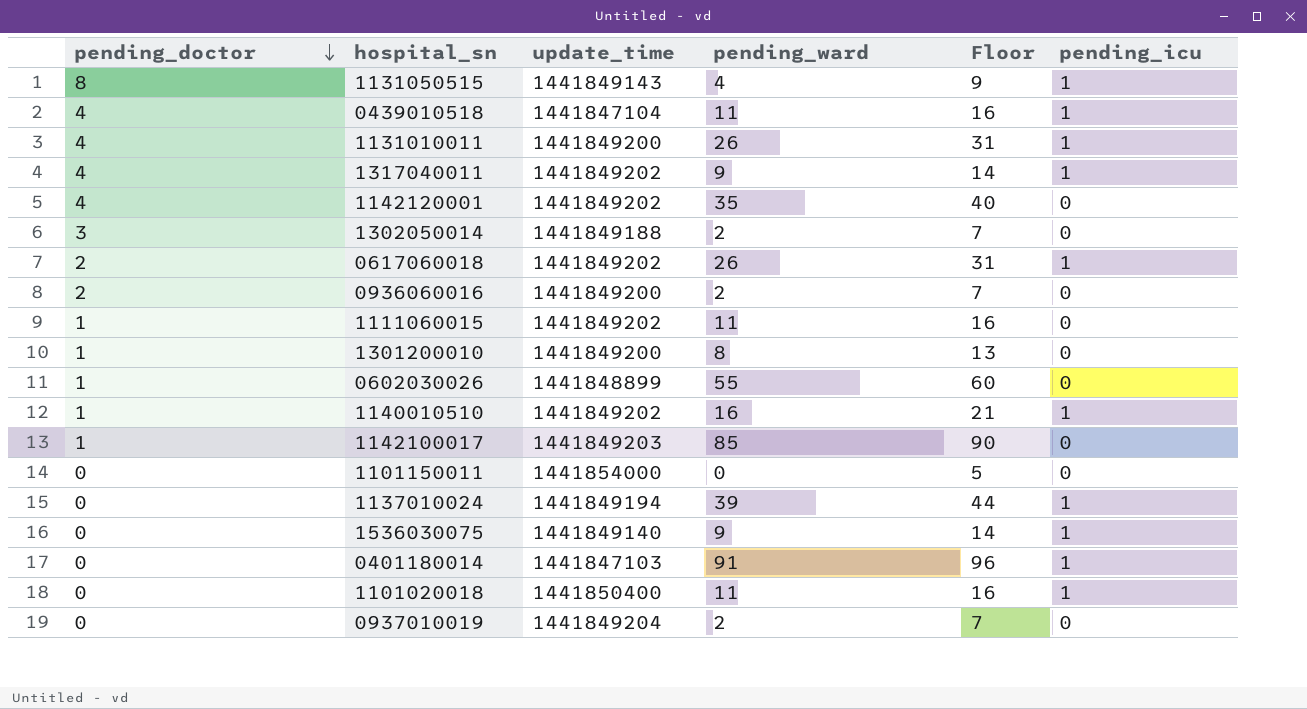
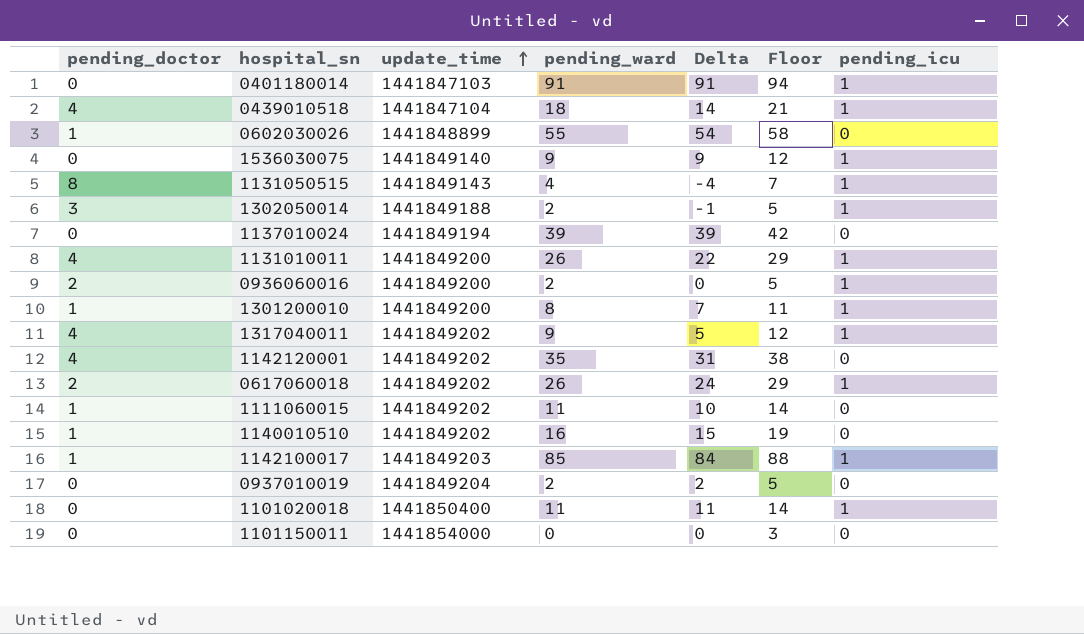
row order: pending_doctor descending -> update_time ascending
column Delta | formula: none -> [pending_ward] - [pending_doctor]
column Floor | formula: [pending_ward] + 5 -> [pending_ward] + 3
0439010518 | pending_ward: 11 -> 18
1302050014 | pending_icu: 0 -> 1
1137010024 | pending_icu: 1 -> 0
0936060016 | pending_icu: 0 -> 1
1301200010 | pending_icu: 0 -> 1
1140010510 | pending_icu: 1 -> 0
1142100017 | pending_icu: 0 -> 1

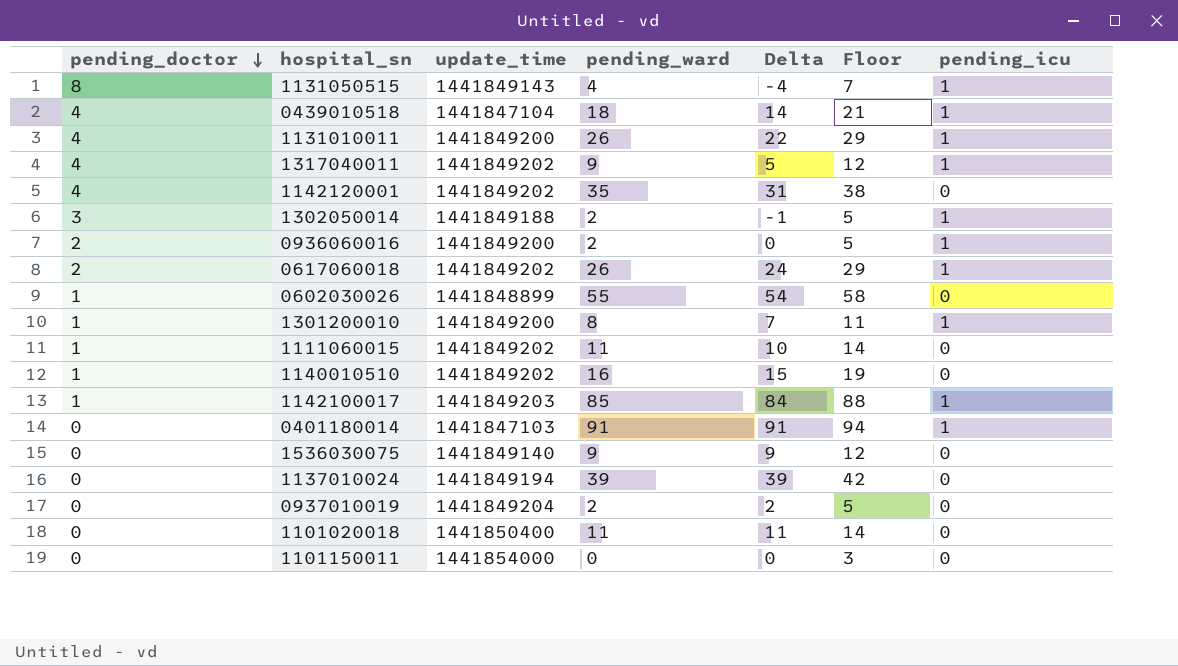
row order: update_time ascending -> pending_doctor descending
1536030075 | pending_icu: 1 -> 0
1101020018 | pending_icu: 1 -> 0

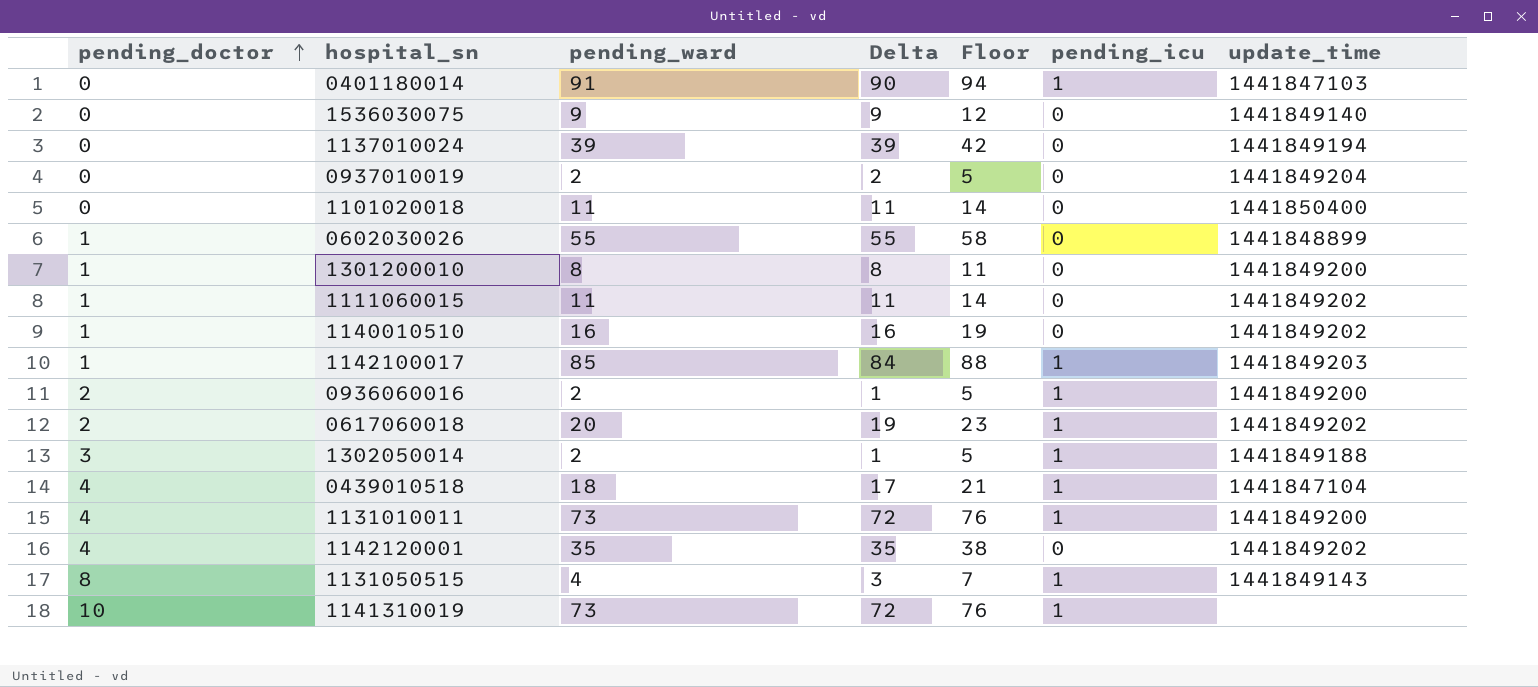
row order: pending_doctor descending -> pending_doctor ascending
column Delta | formula: [pending_ward] - [pending_doctor] -> [pending_ward] - [pending_icu]
column update_time | position: 3 -> 7
row 1317040011: 4 | 1441849202 | 9 | 5 | 12 | 1 -> none
row 1101150011: 0 | 1441854000 | 0 | 0 | 3 | 0 -> none
1301200010 | pending_icu: 1 -> 0
0617060018 | pending_ward: 26 -> 20
0617060018 | Floor: 29 -> 23
1131010011 | pending_ward: 26 -> 73
1131010011 | Floor: 29 -> 76
row 1141310019: none -> 10 | 73 | 72 | 76 | 1 | none

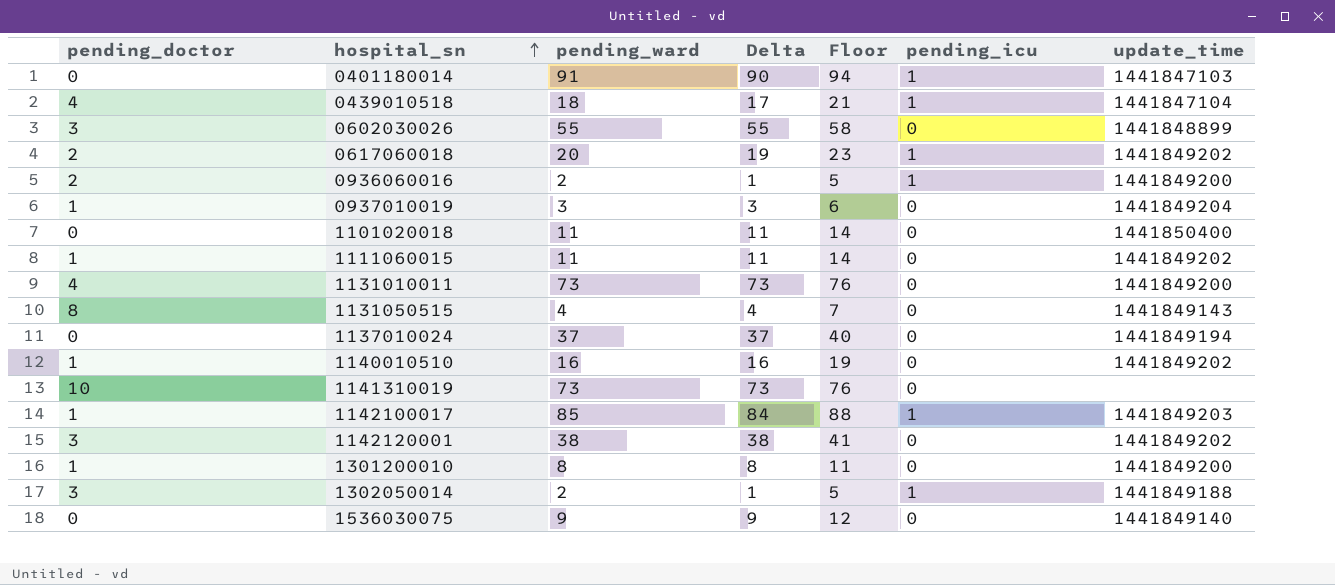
row order: pending_doctor ascending -> hospital_sn ascending
0602030026 | pending_doctor: 1 -> 3
0937010019 | pending_doctor: 0 -> 1
0937010019 | pending_ward: 2 -> 3
0937010019 | Delta: 2 -> 3
0937010019 | Floor: 5 -> 6
1131010011 | Delta: 72 -> 73
1131010011 | pending_icu: 1 -> 0
1131050515 | Delta: 3 -> 4
1131050515 | pending_icu: 1 -> 0
1137010024 | pending_ward: 39 -> 37
1137010024 | Delta: 39 -> 37
1137010024 | Floor: 42 -> 40
1141310019 | Delta: 72 -> 73
1141310019 | pending_icu: 1 -> 0
1142120001 | pending_doctor: 4 -> 3
1142120001 | pending_ward: 35 -> 38
1142120001 | Delta: 35 -> 38
1142120001 | Floor: 38 -> 41

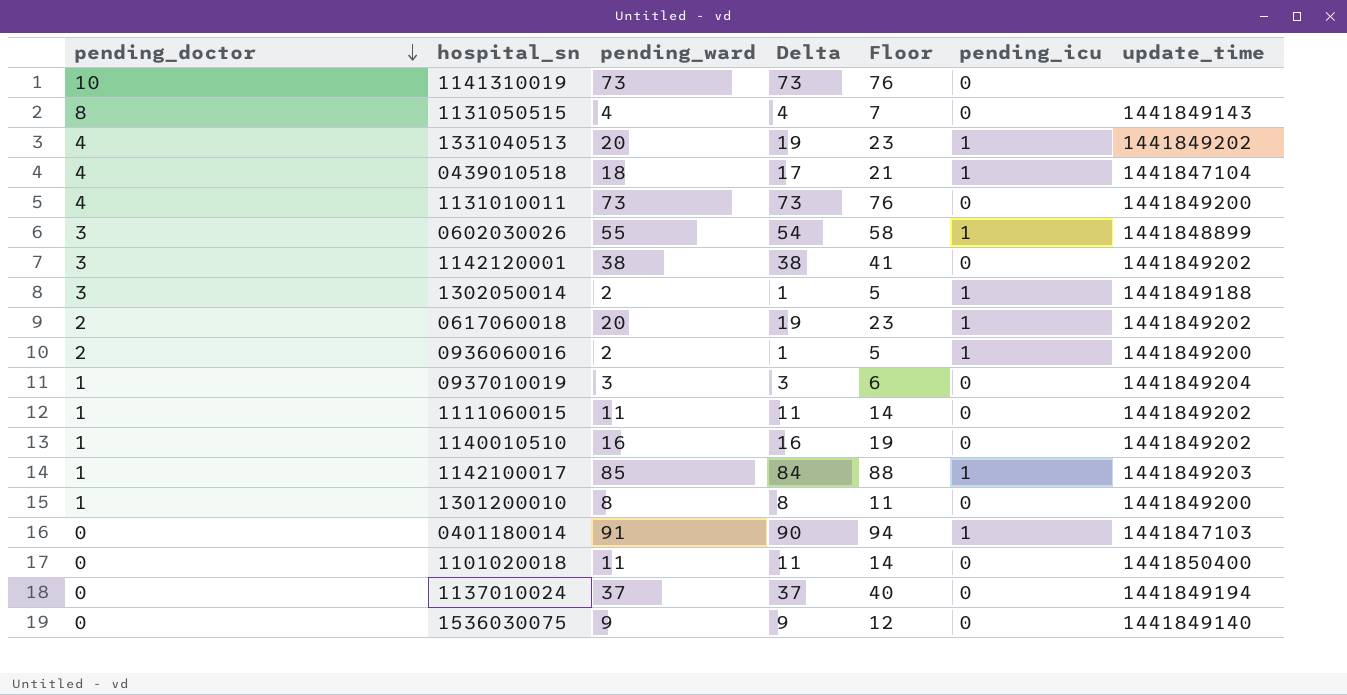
row order: hospital_sn ascending -> pending_doctor descending
row 1331040513: none -> 4 | 20 | 19 | 23 | 1 | 1441849202
0602030026 | Delta: 55 -> 54
0602030026 | pending_icu: 0 -> 1

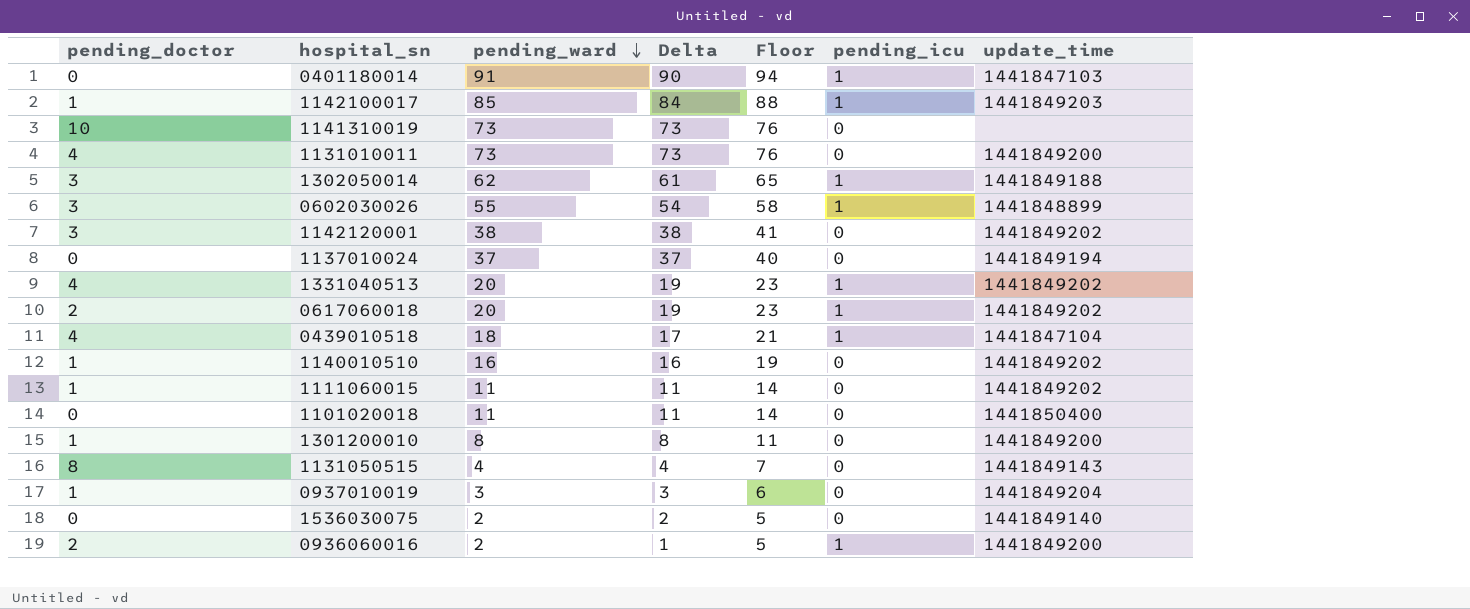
row order: pending_doctor descending -> pending_ward descending
1302050014 | pending_ward: 2 -> 62
1302050014 | Delta: 1 -> 61
1302050014 | Floor: 5 -> 65
1536030075 | pending_ward: 9 -> 2
1536030075 | Delta: 9 -> 2
1536030075 | Floor: 12 -> 5

